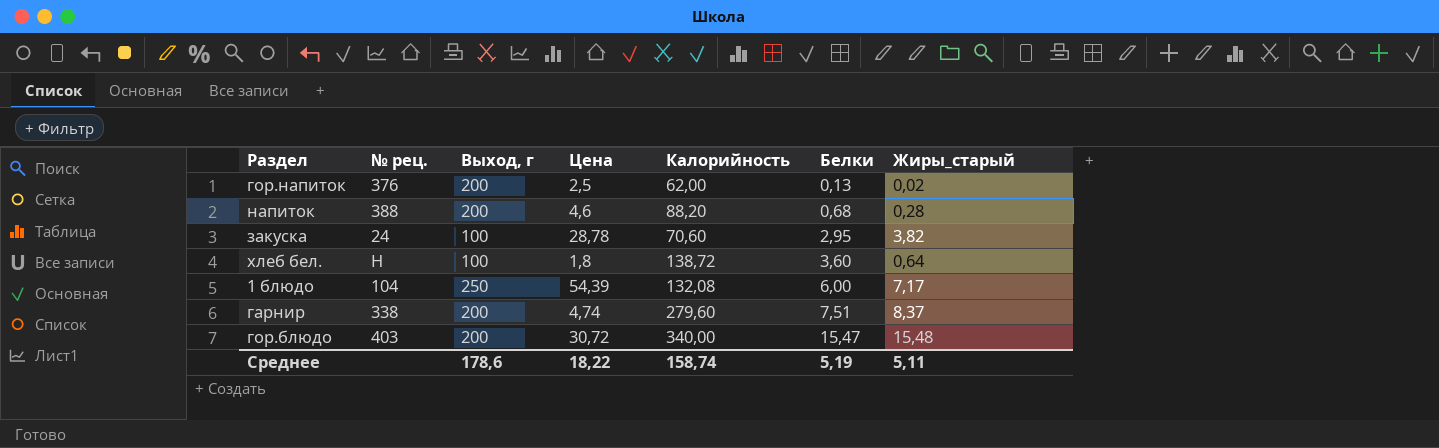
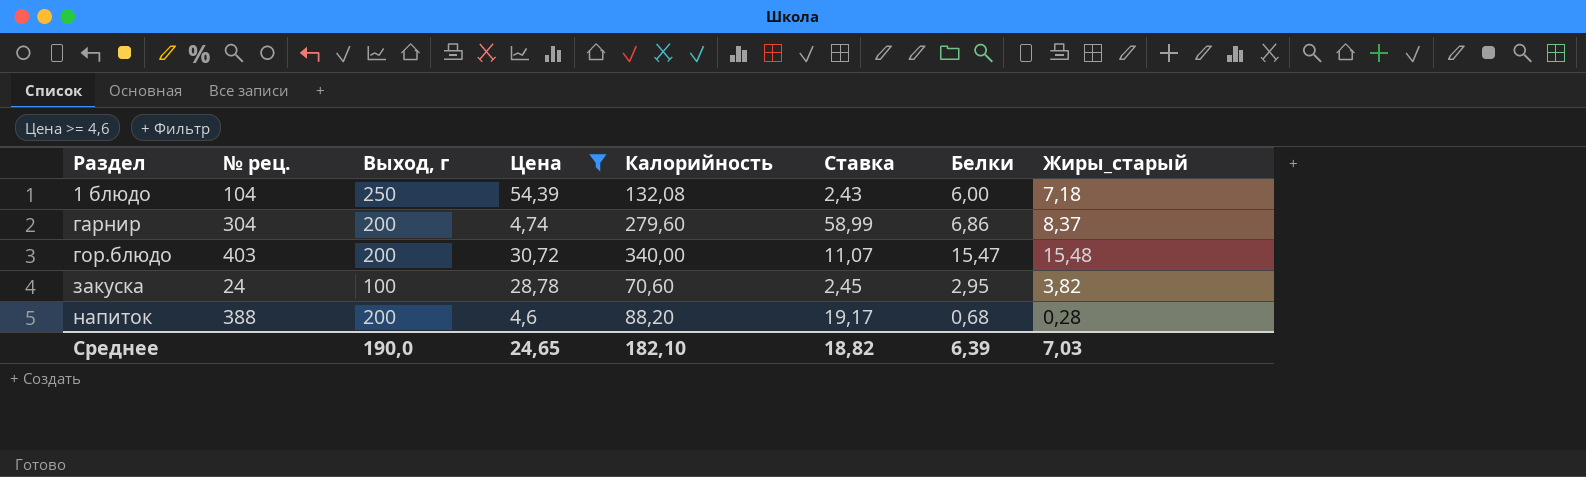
filter: none -> Цена >= 4,6
row order: Белки ascending -> Раздел ascending
column Ставка | formula: none -> [Калорийность] / [Цена]
1 блюдо | Жиры_старый: 7,17 -> 7,18
гарнир | № рец.: 338 -> 304
гарнир | Белки: 7,51 -> 6,86
Среднее | Выход, г: 178,6 -> 190,0
Среднее | Цена: 18,22 -> 24,65
Среднее | Калорийность: 158,74 -> 182,10
Среднее | Белки: 5,19 -> 6,39
Среднее | Жиры_старый: 5,11 -> 7,03

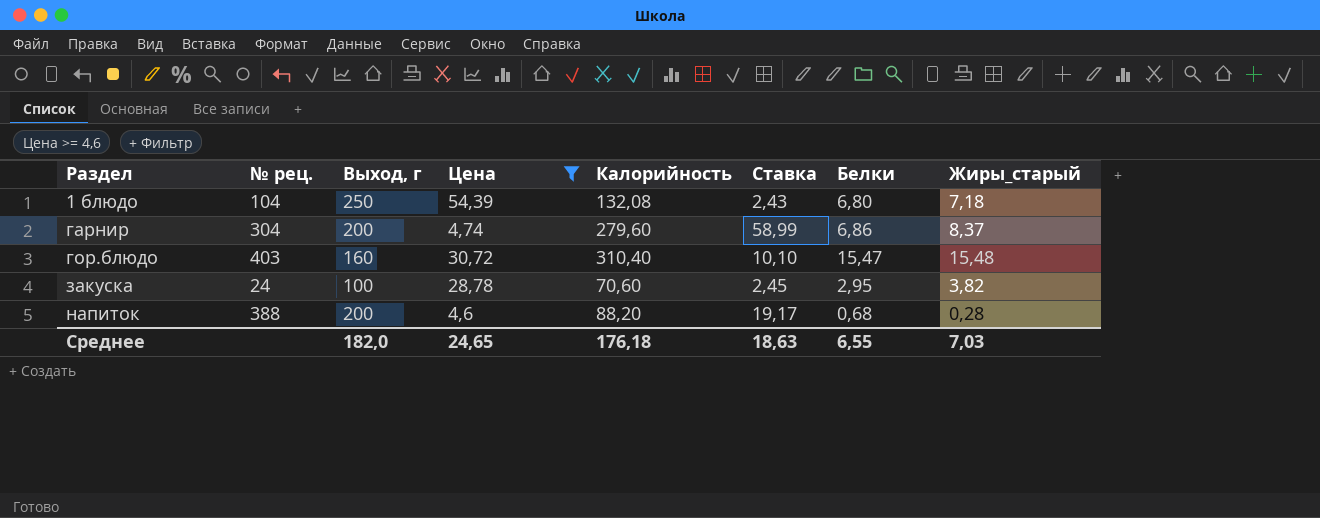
1 блюдо | Белки: 6,00 -> 6,80
гор.блюдо | Выход, г: 200 -> 160
гор.блюдо | Калорийность: 340,00 -> 310,40
гор.блюдо | Ставка: 11,07 -> 10,10
Среднее | Выход, г: 190,0 -> 182,0
Среднее | Калорийность: 182,10 -> 176,18
Среднее | Ставка: 18,82 -> 18,63
Среднее | Белки: 6,39 -> 6,55

